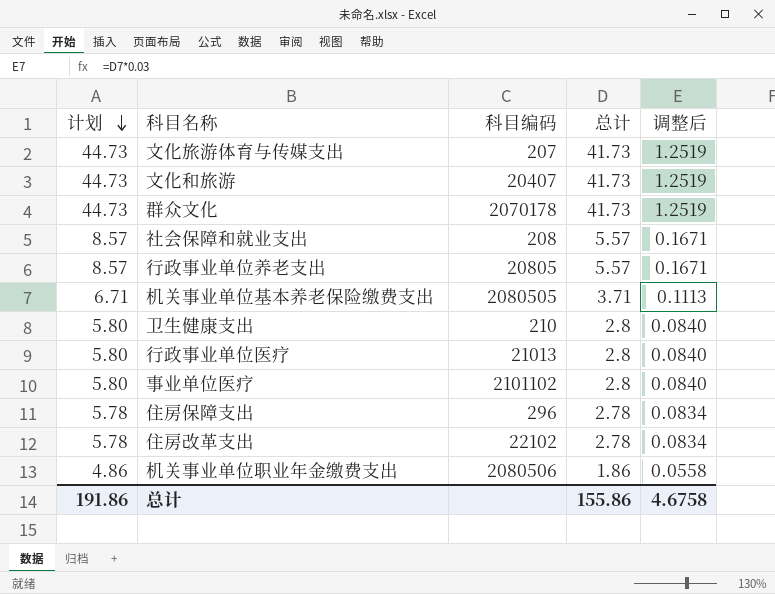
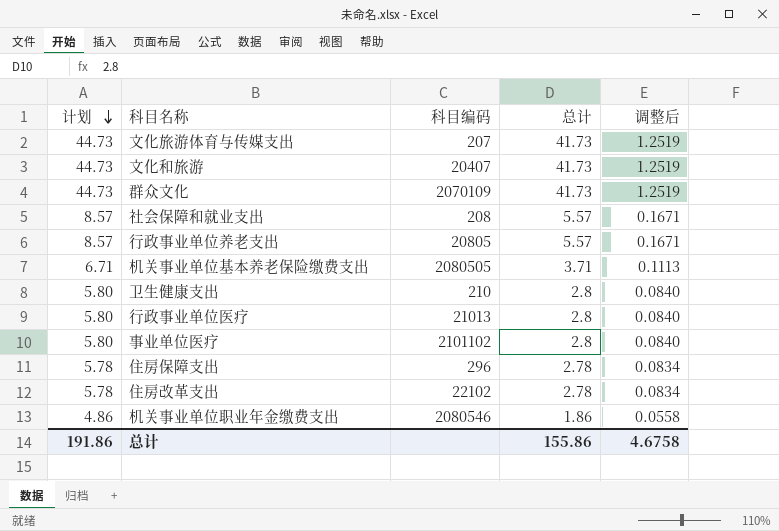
群众文化 | 科目编码: 2070178 -> 2070109
机关事业单位职业年金缴费支出 | 科目编码: 2080506 -> 2080546

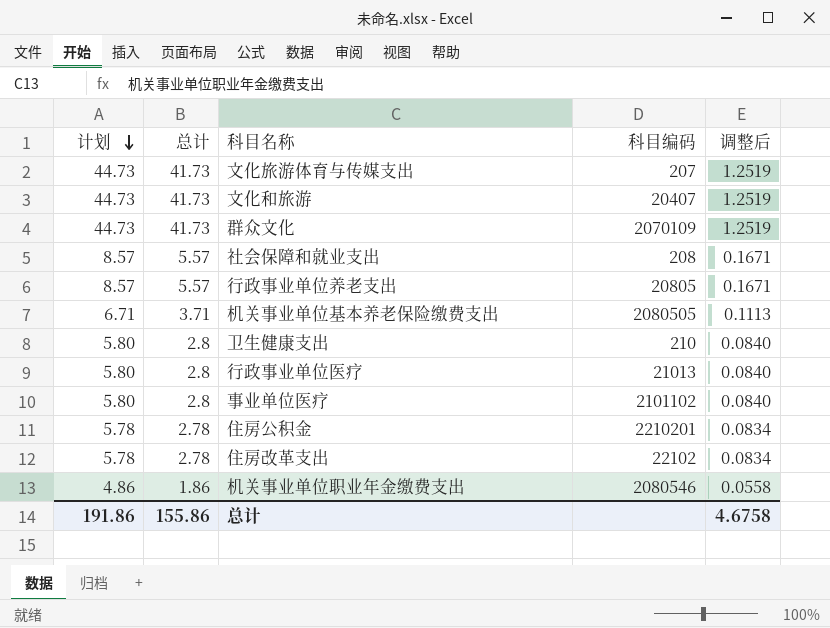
column 总计 | position: 4 -> 2
row 住房保障支出: 5.78 | 296 | 2.78 | 0.0834 -> none
row 住房公积金: none -> 5.78 | 2.78 | 2210201 | 0.0834

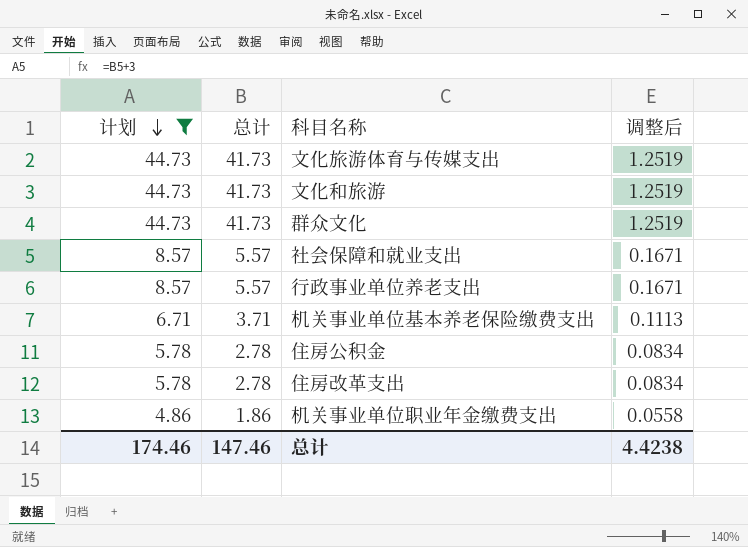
filter: none -> 计划 != 5.80
column 科目编码 | position: 4 -> none
总计 | 计划: 191.86 -> 174.46
总计 | 总计: 155.86 -> 147.46
总计 | 调整后: 4.6758 -> 4.4238

